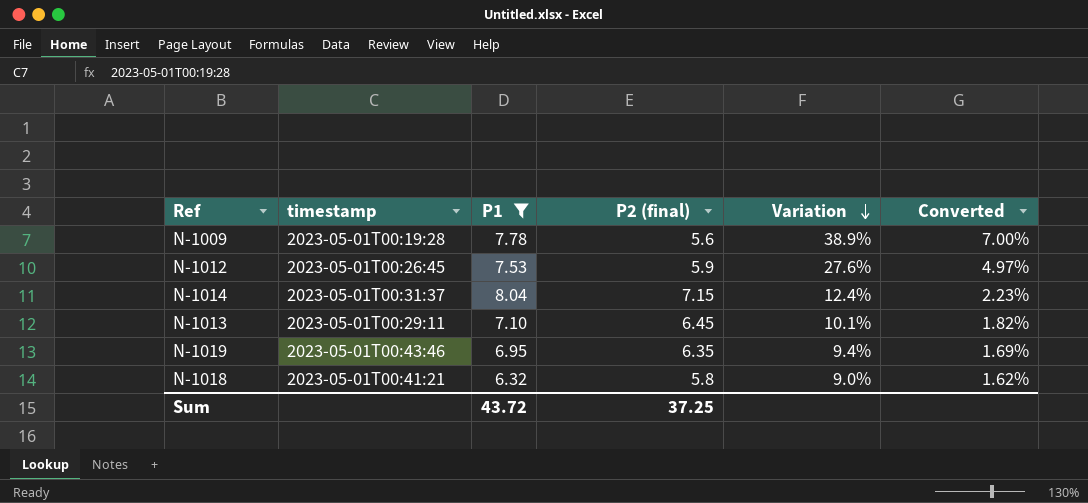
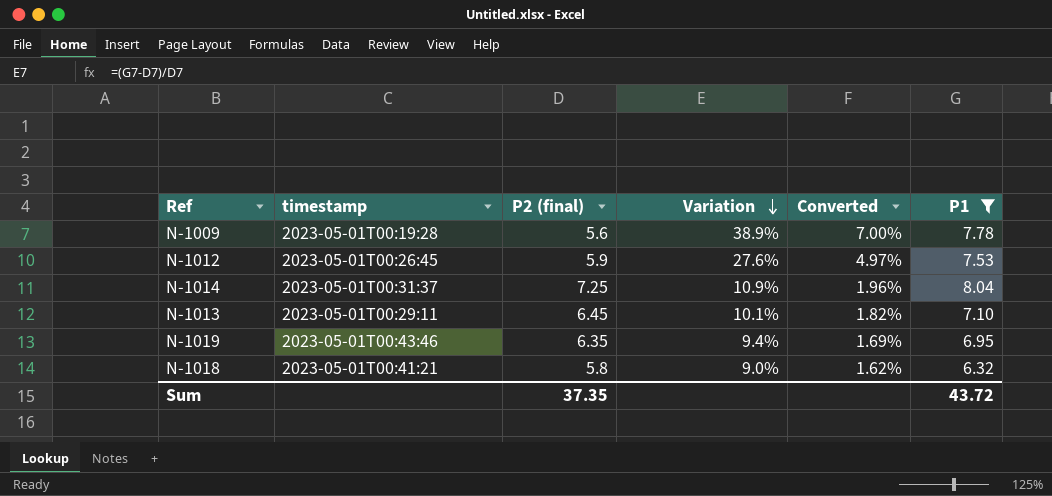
column P1 | position: 3 -> 6
N-1014 | P2 (final): 7.15 -> 7.25
N-1014 | Variation: 12.4% -> 10.9%
N-1014 | Converted: 2.23% -> 1.96%
Sum | P2 (final): 37.25 -> 37.35

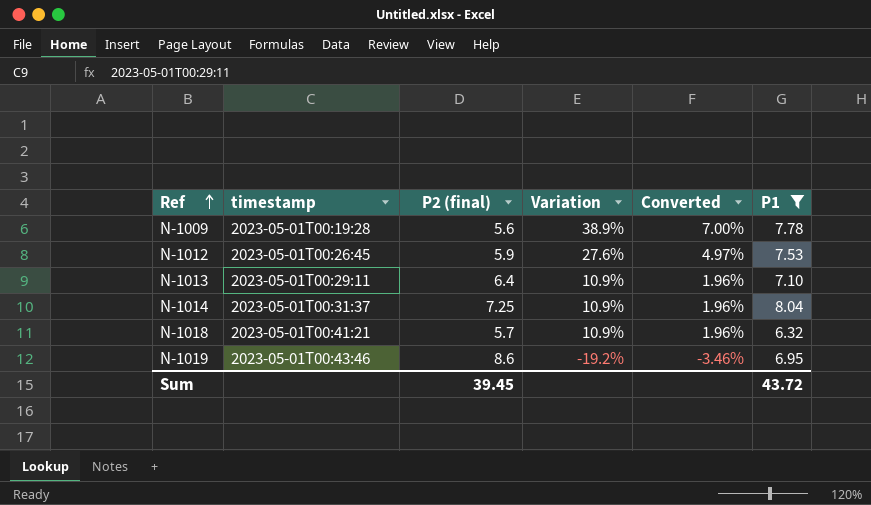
row order: Variation descending -> Ref ascending
N-1013 | P2 (final): 6.45 -> 6.4
N-1013 | Variation: 10.1% -> 10.9%
N-1013 | Converted: 1.82% -> 1.96%
N-1018 | P2 (final): 5.8 -> 5.7
N-1018 | Variation: 9.0% -> 10.9%
N-1018 | Converted: 1.62% -> 1.96%
N-1019 | P2 (final): 6.35 -> 8.6
N-1019 | Variation: 9.4% -> -19.2%
N-1019 | Converted: 1.69% -> -3.46%
Sum | P2 (final): 37.35 -> 39.45

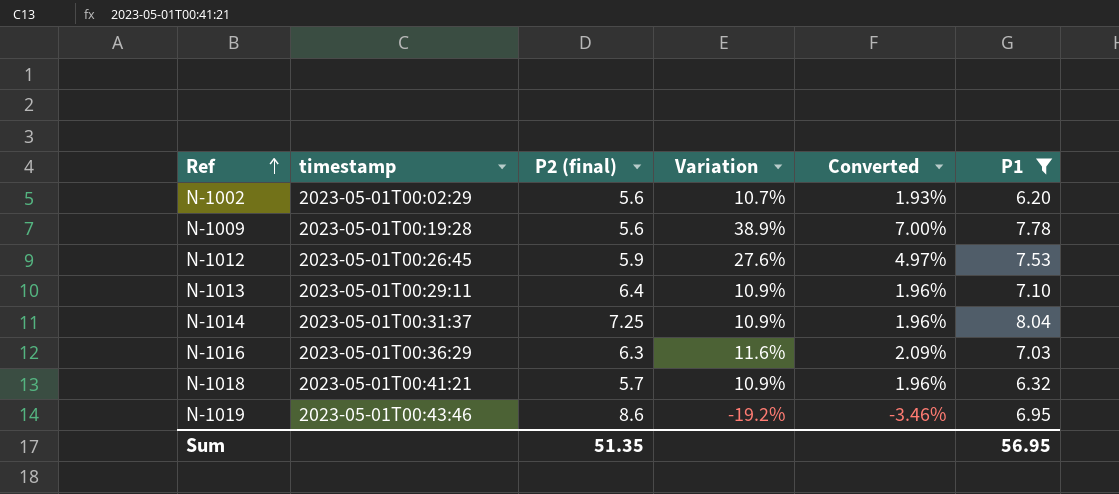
row N-1002: none -> 2023-05-01T00:02:29 | 5.6 | 10.7% | 1.93% | 6.20
row N-1016: none -> 2023-05-01T00:36:29 | 6.3 | 11.6% | 2.09% | 7.03
Sum | P2 (final): 39.45 -> 51.35
Sum | P1: 43.72 -> 56.95

